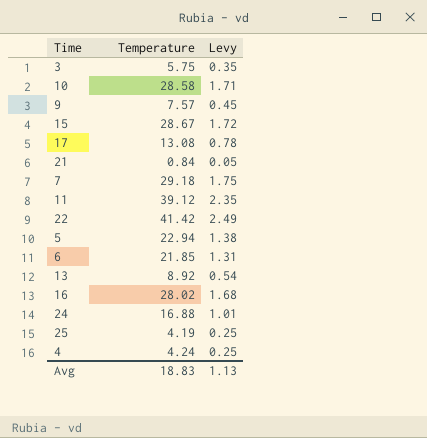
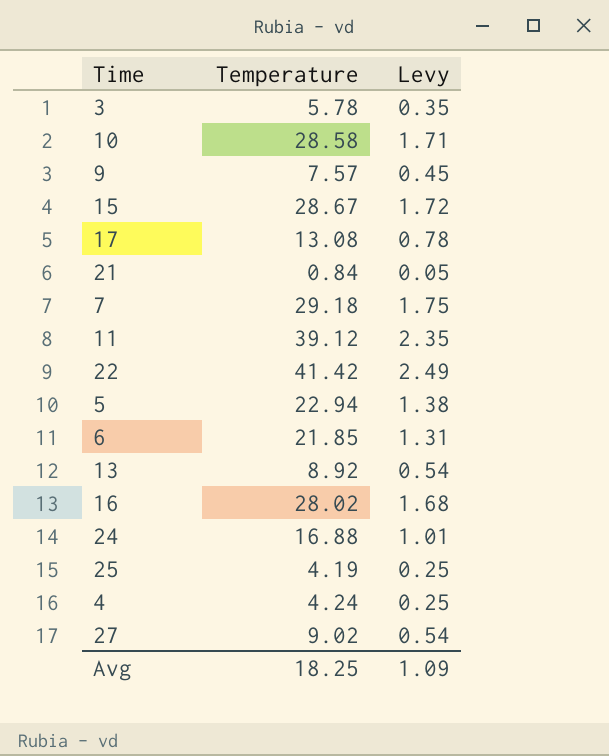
3 | Temperature: 5.75 -> 5.78
row 27: none -> 9.02 | 0.54
Avg | Temperature: 18.83 -> 18.25
Avg | Levy: 1.13 -> 1.09

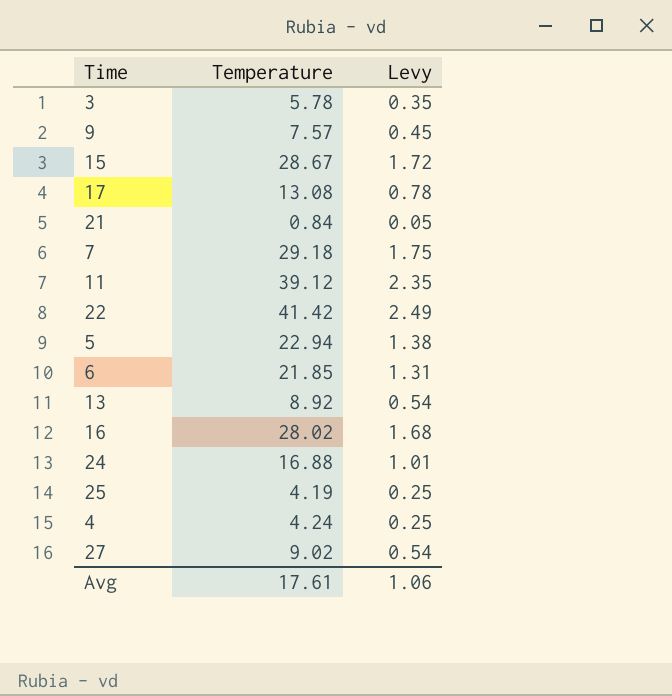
row 10: 28.58 | 1.71 -> none
Avg | Temperature: 18.25 -> 17.61
Avg | Levy: 1.09 -> 1.06

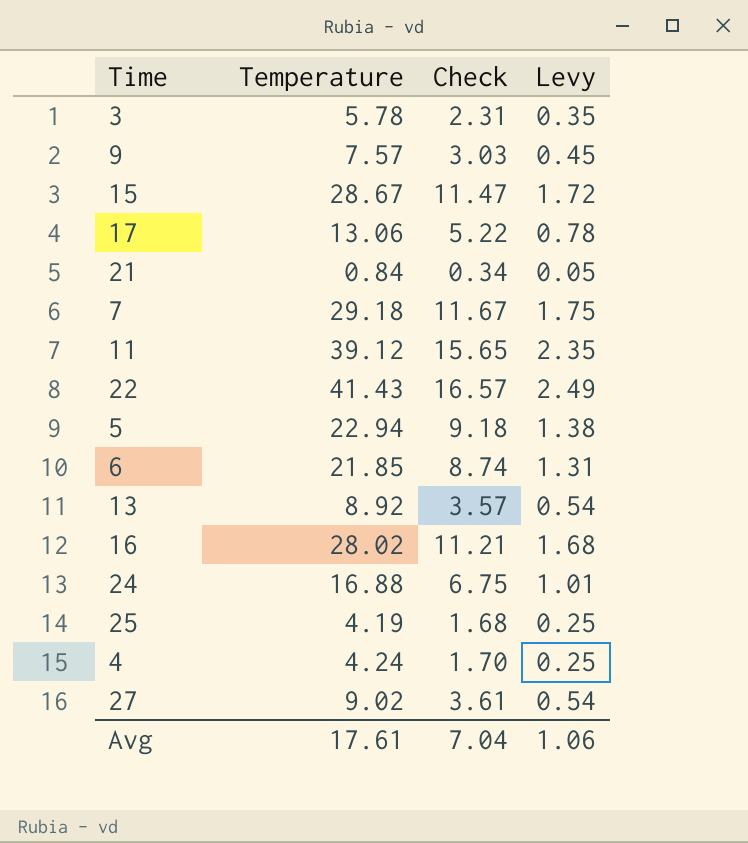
column Check | formula: none -> [Temperature] * 0.4
17 | Temperature: 13.08 -> 13.06
22 | Temperature: 41.42 -> 41.43

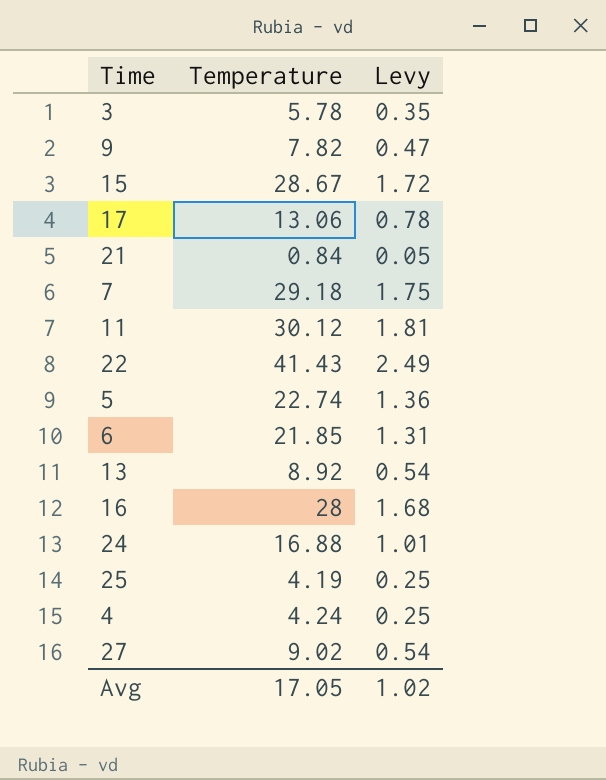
column Check | formula: [Temperature] * 0.4 -> none
9 | Temperature: 7.57 -> 7.82
9 | Levy: 0.45 -> 0.47
11 | Temperature: 39.12 -> 30.12
11 | Levy: 2.35 -> 1.81
5 | Temperature: 22.94 -> 22.74
5 | Levy: 1.38 -> 1.36
16 | Temperature: 28.02 -> 28
Avg | Temperature: 17.61 -> 17.05
Avg | Levy: 1.06 -> 1.02

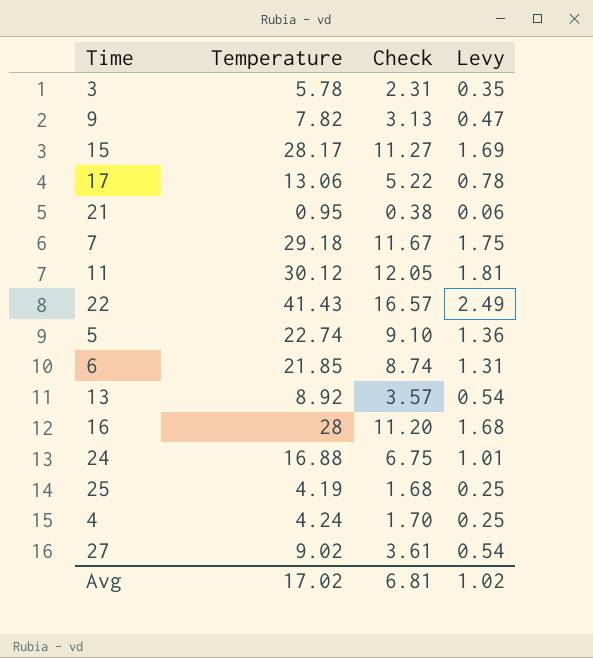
column Check | formula: none -> [Temperature] * 0.4
15 | Temperature: 28.67 -> 28.17
15 | Levy: 1.72 -> 1.69
21 | Temperature: 0.84 -> 0.95
21 | Levy: 0.05 -> 0.06
Avg | Temperature: 17.05 -> 17.02

